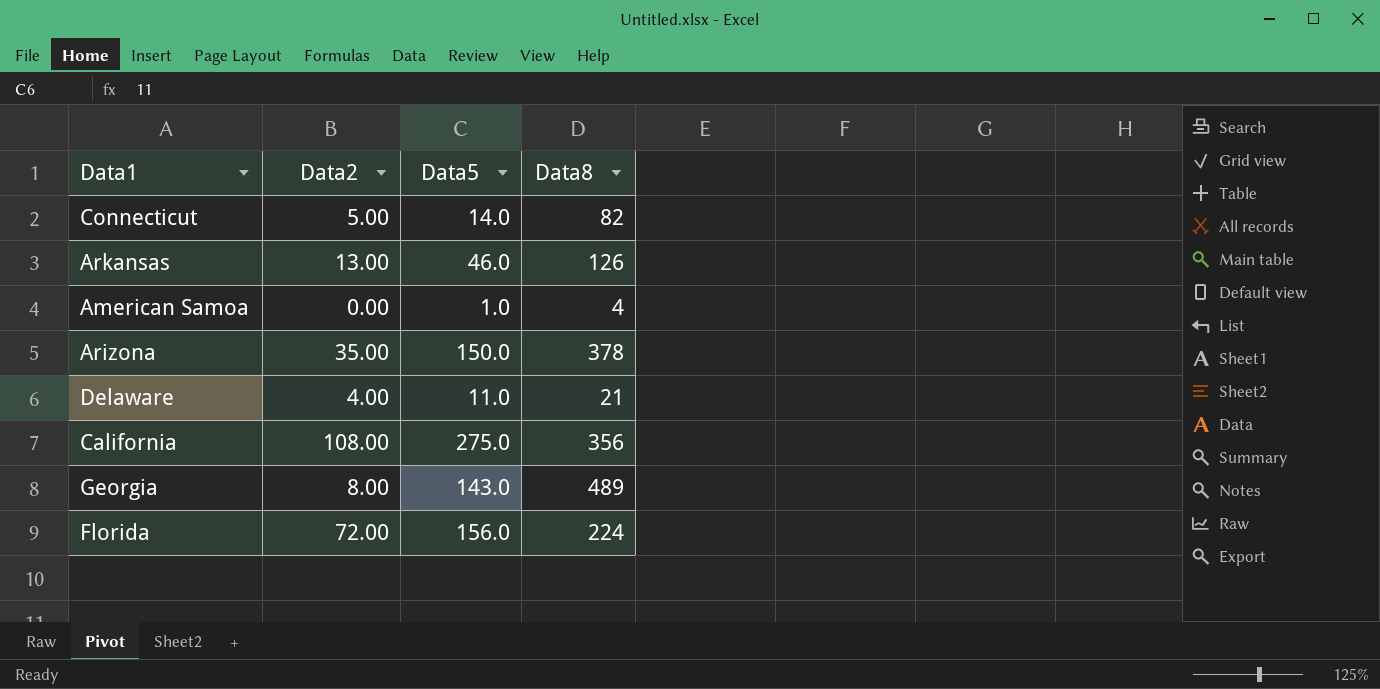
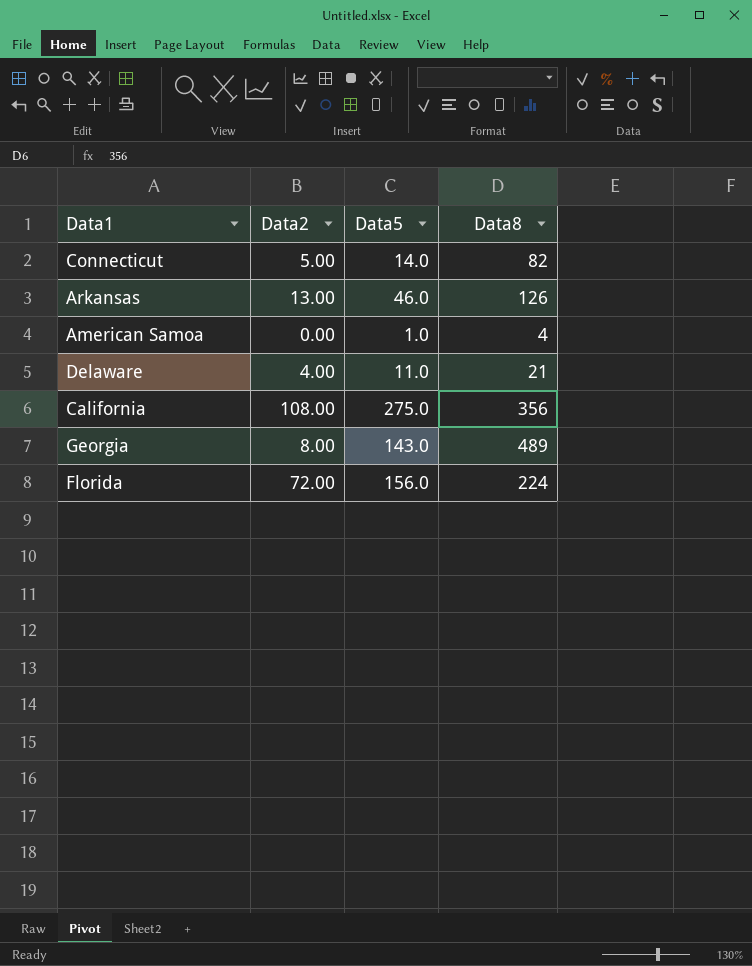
row Arizona: 35.00 | 150.0 | 378 -> none

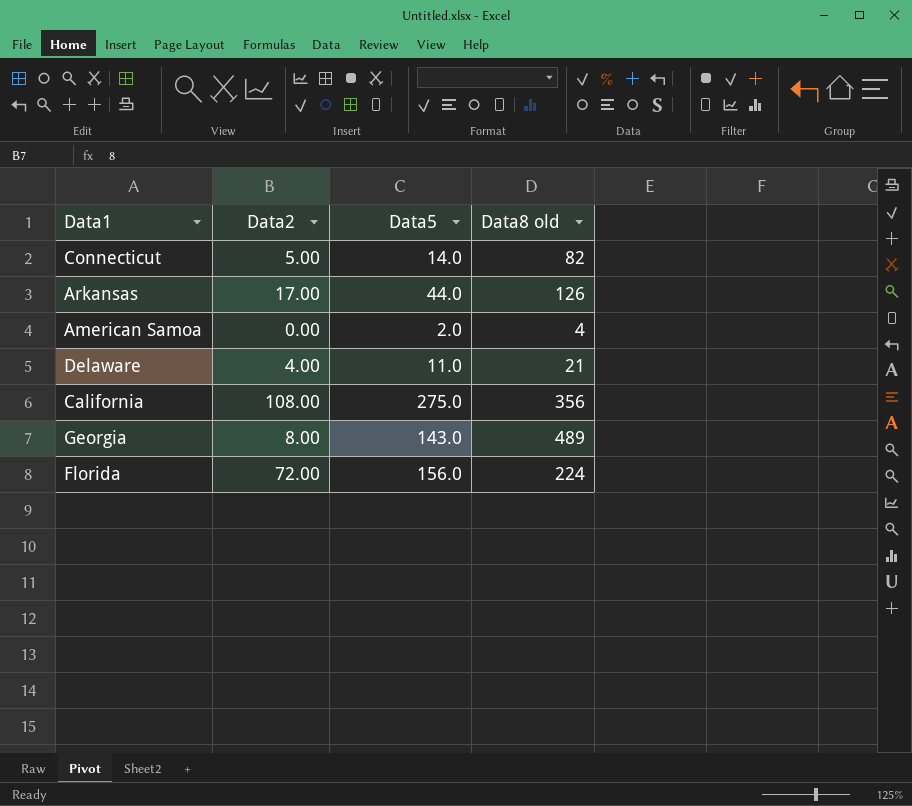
column name: Data8 -> Data8 old
Arkansas | Data2: 13.00 -> 17.00
Arkansas | Data5: 46.0 -> 44.0
American Samoa | Data5: 1.0 -> 2.0

